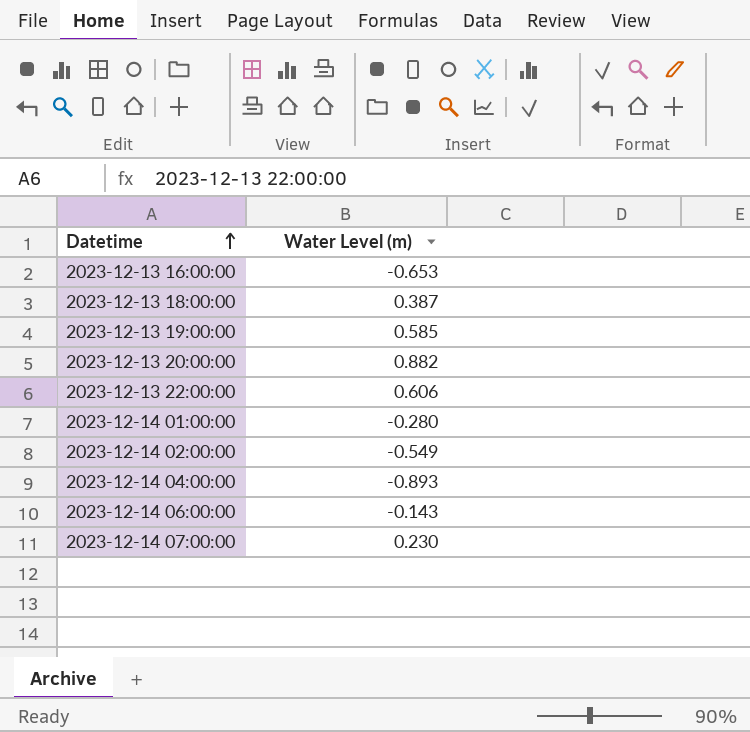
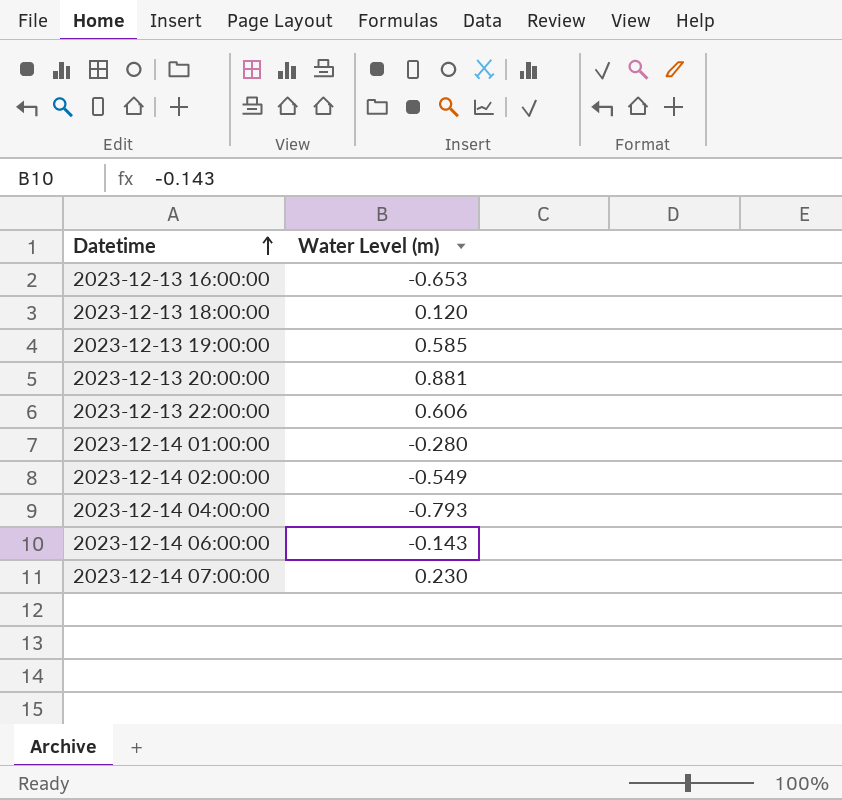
2023-12-13 18:00:00 | Water Level (m): 0.387 -> 0.120
2023-12-13 20:00:00 | Water Level (m): 0.882 -> 0.881
2023-12-14 04:00:00 | Water Level (m): -0.893 -> -0.793

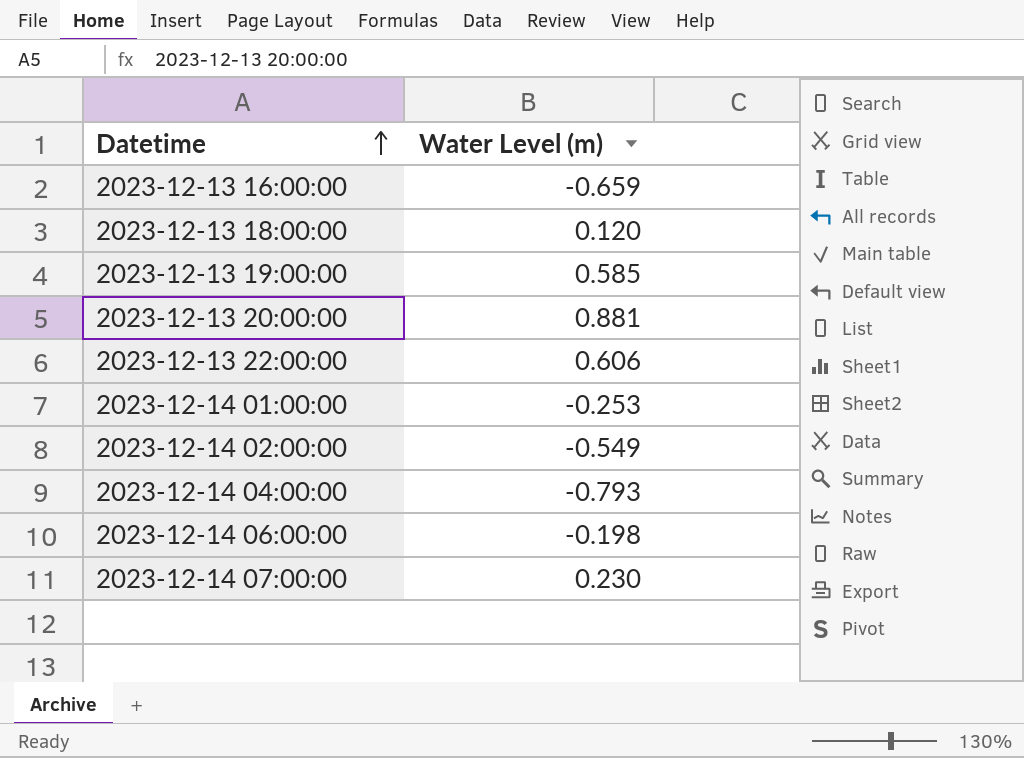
2023-12-13 16:00:00 | Water Level (m): -0.653 -> -0.659
2023-12-14 01:00:00 | Water Level (m): -0.280 -> -0.253
2023-12-14 06:00:00 | Water Level (m): -0.143 -> -0.198

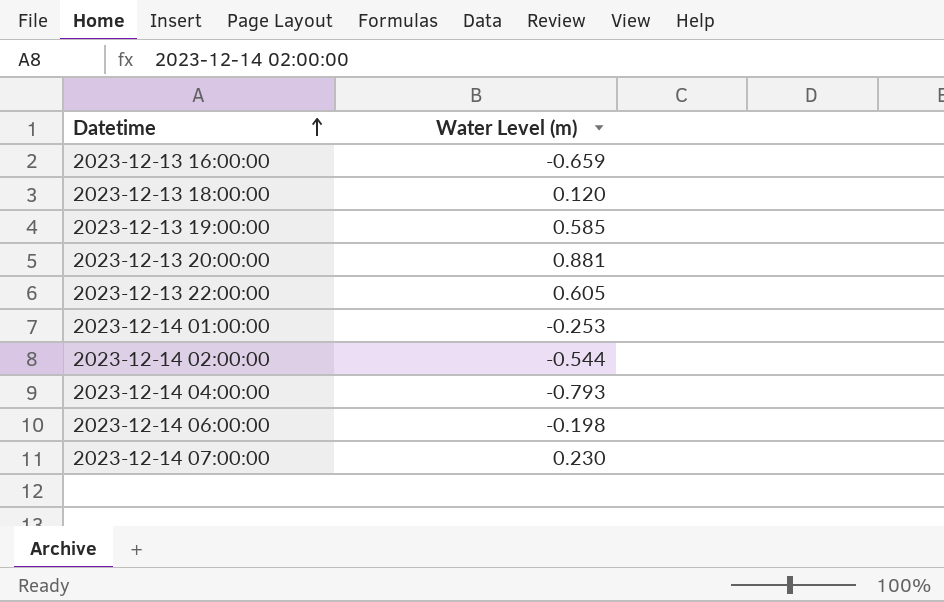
2023-12-13 22:00:00 | Water Level (m): 0.606 -> 0.605
2023-12-14 02:00:00 | Water Level (m): -0.549 -> -0.544

